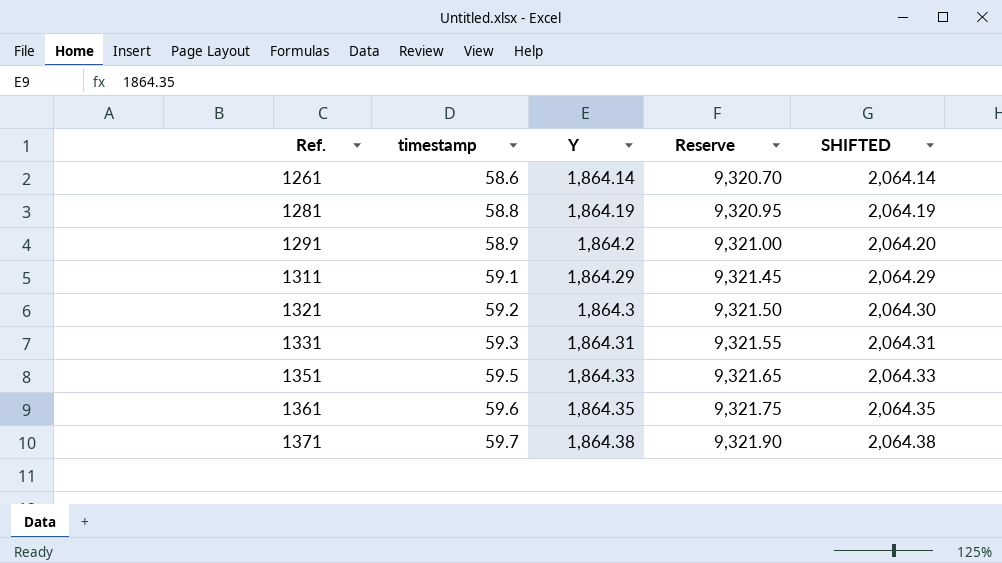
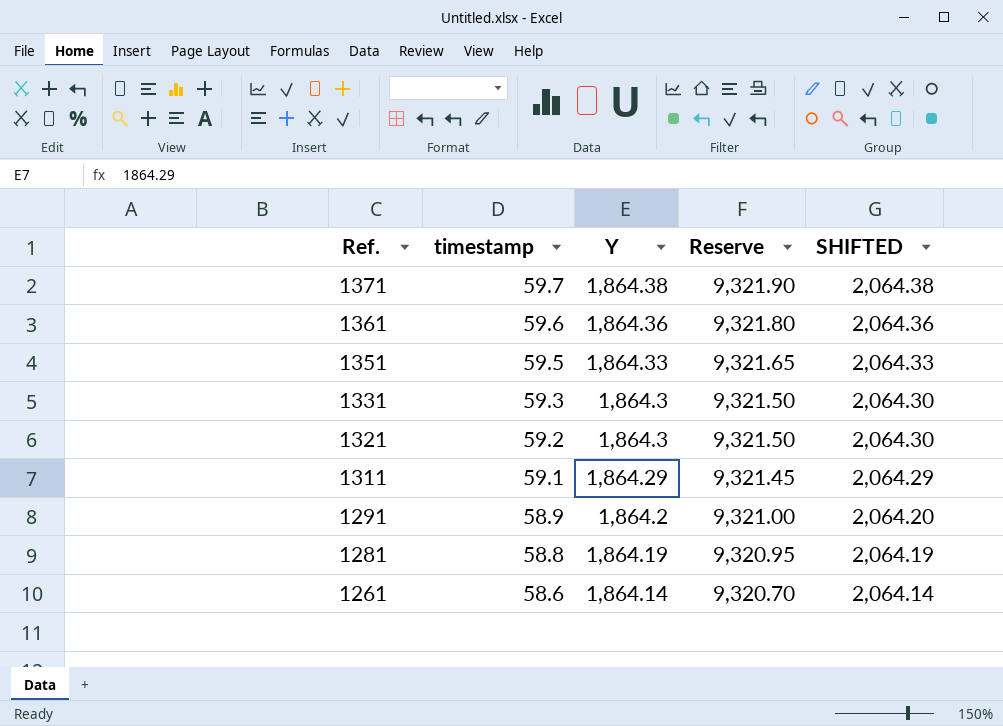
row order: Ref. ascending -> Ref. descending
1361 | Y: 1,864.35 -> 1,864.36
1361 | Reserve: 9,321.75 -> 9,321.80
1361 | SHIFTED: 2,064.35 -> 2,064.36
1331 | Y: 1,864.31 -> 1,864.3
1331 | Reserve: 9,321.55 -> 9,321.50
1331 | SHIFTED: 2,064.31 -> 2,064.30

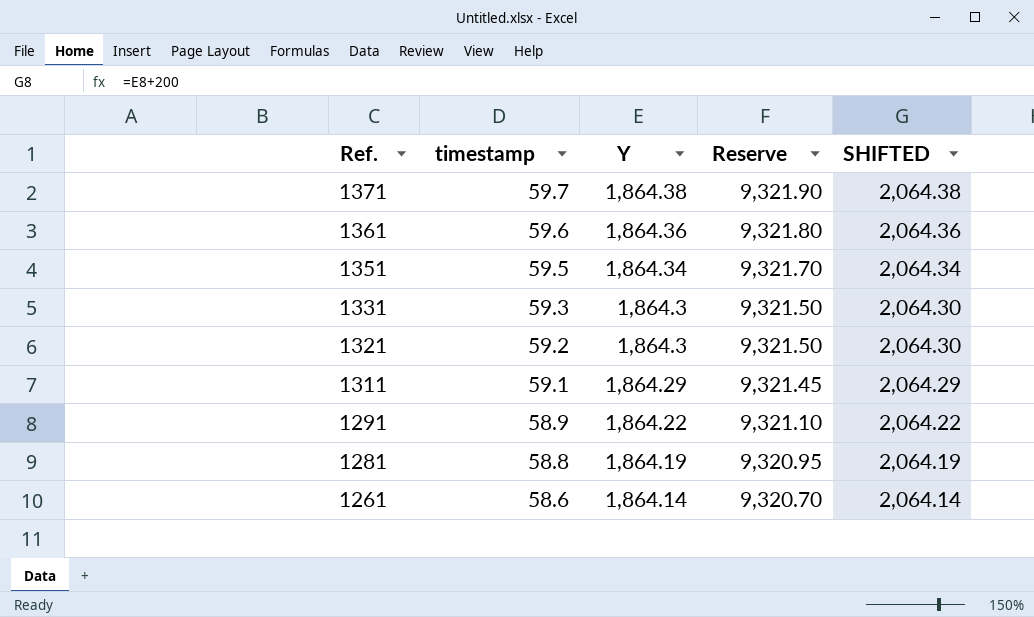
1351 | Y: 1,864.33 -> 1,864.34
1351 | Reserve: 9,321.65 -> 9,321.70
1351 | SHIFTED: 2,064.33 -> 2,064.34
1291 | Y: 1,864.2 -> 1,864.22
1291 | Reserve: 9,321.00 -> 9,321.10
1291 | SHIFTED: 2,064.20 -> 2,064.22

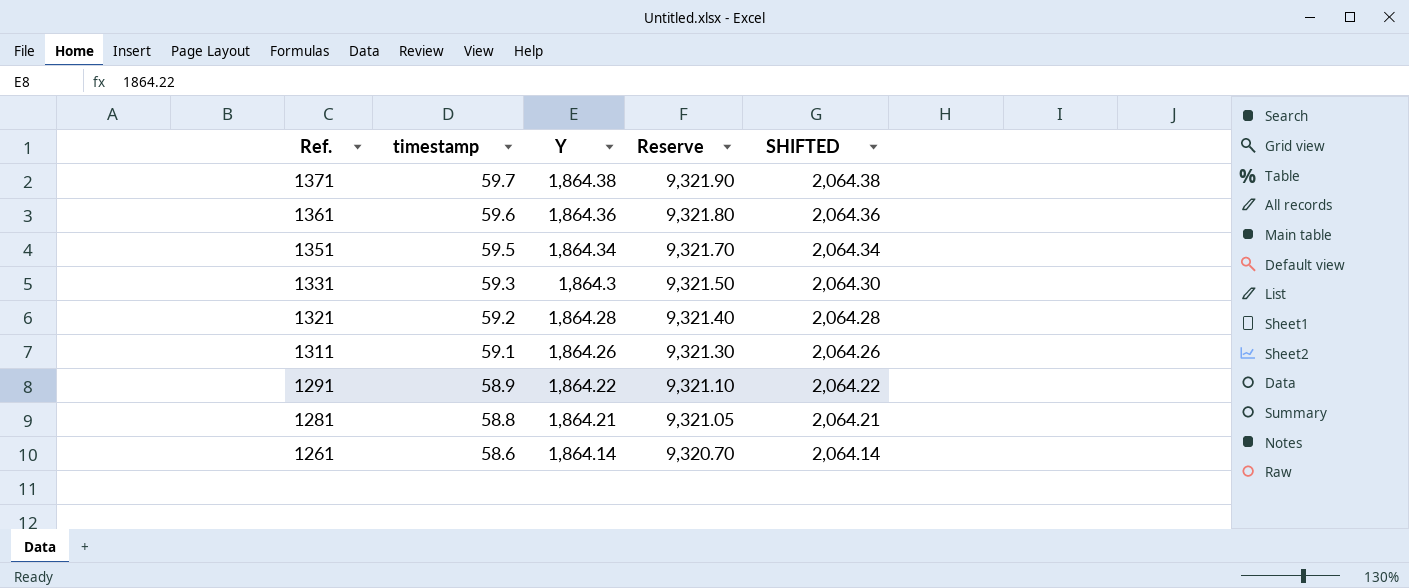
1321 | Y: 1,864.3 -> 1,864.28
1321 | Reserve: 9,321.50 -> 9,321.40
1321 | SHIFTED: 2,064.30 -> 2,064.28
1311 | Y: 1,864.29 -> 1,864.26
1311 | Reserve: 9,321.45 -> 9,321.30
1311 | SHIFTED: 2,064.29 -> 2,064.26
1281 | Y: 1,864.19 -> 1,864.21
1281 | Reserve: 9,320.95 -> 9,321.05
1281 | SHIFTED: 2,064.19 -> 2,064.21

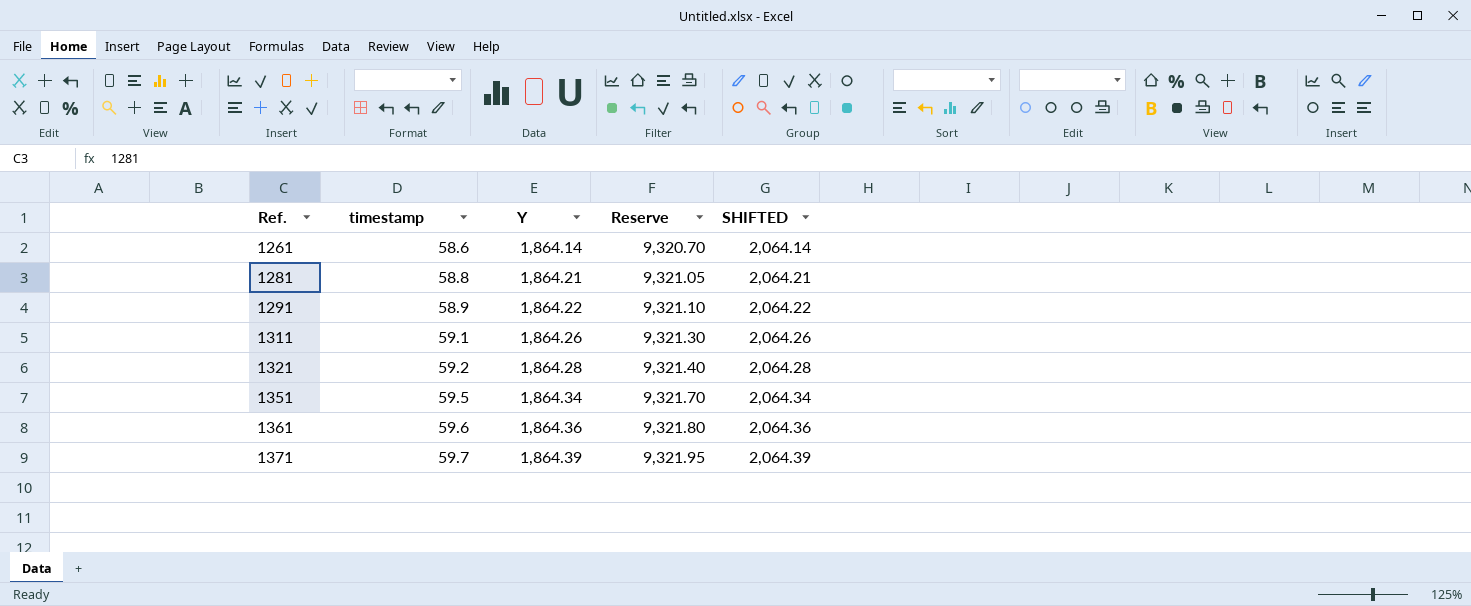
row order: Ref. descending -> Ref. ascending
row 1331: 59.3 | 1,864.3 | 9,321.50 | 2,064.30 -> none
1371 | Y: 1,864.38 -> 1,864.39
1371 | Reserve: 9,321.90 -> 9,321.95
1371 | SHIFTED: 2,064.38 -> 2,064.39

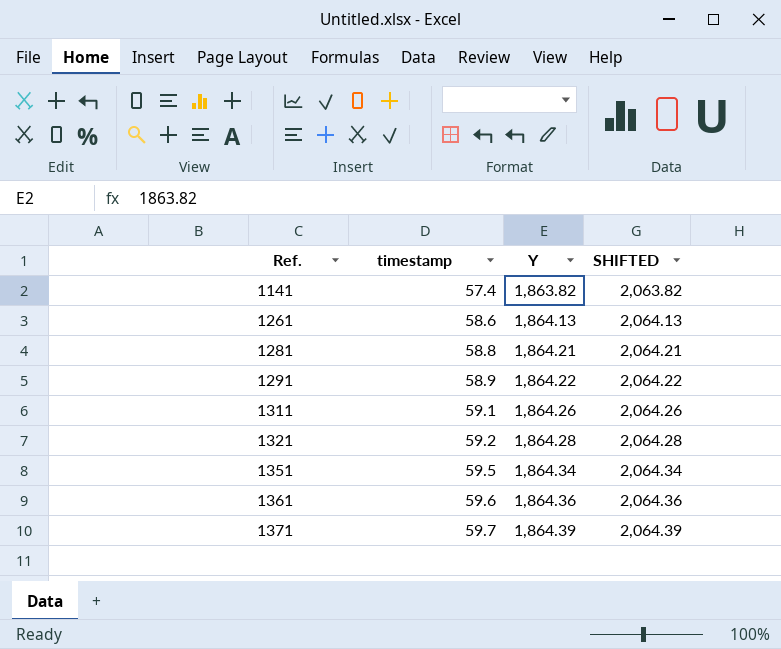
column Reserve | formula: [Y] * 5 -> none
row 1141: none -> 57.4 | 1,863.82 | 2,063.82
1261 | Y: 1,864.14 -> 1,864.13
1261 | SHIFTED: 2,064.14 -> 2,064.13

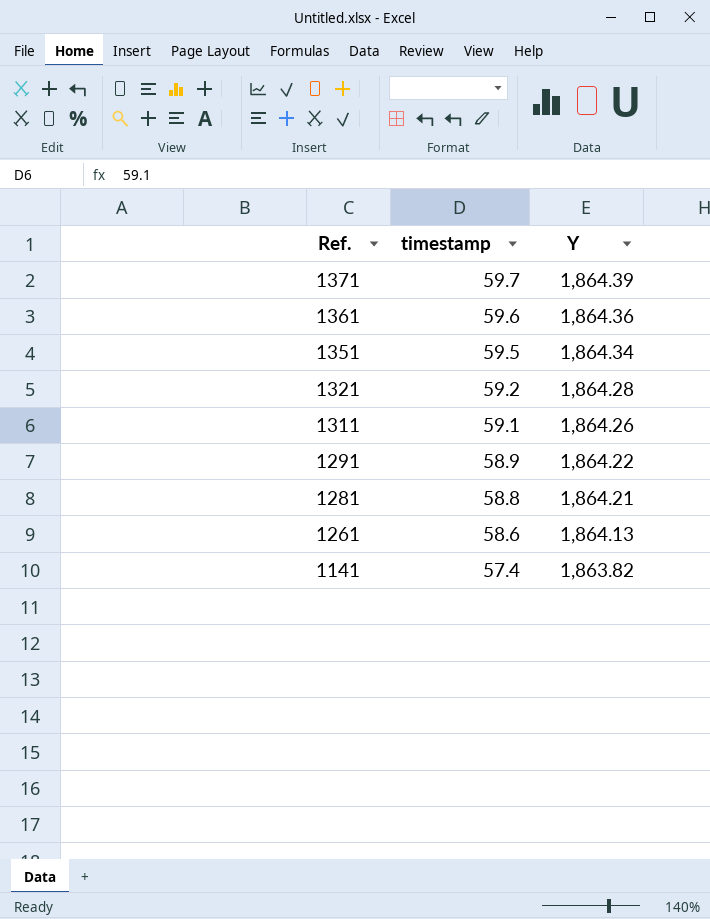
row order: Ref. ascending -> Ref. descending
column SHIFTED | formula: [Y] + 200 -> none

